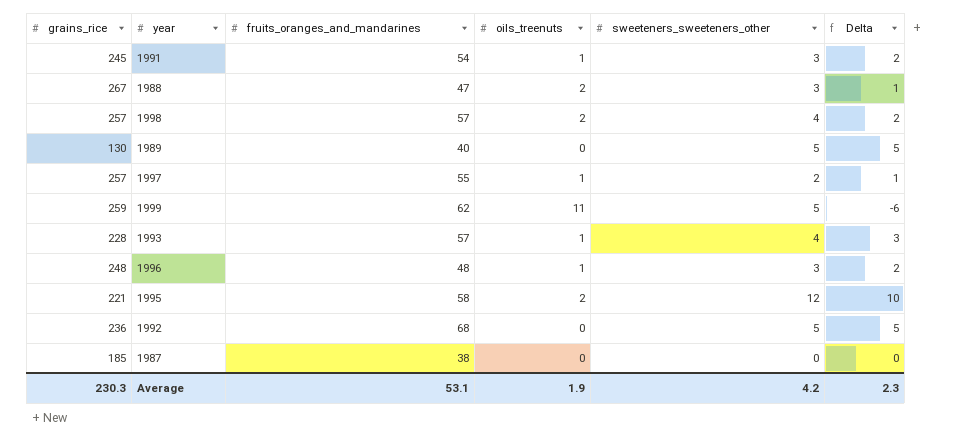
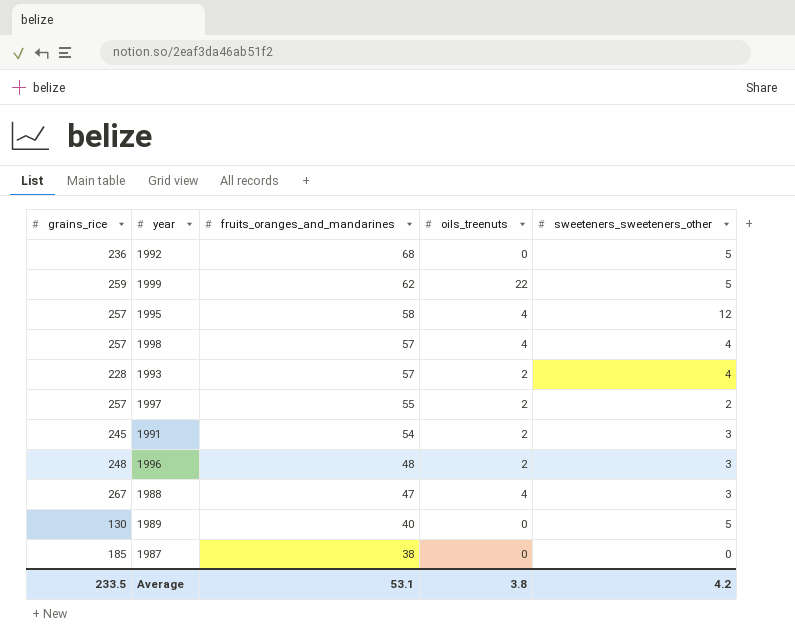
row order: none -> fruits_oranges_and_mandarines descending
column Delta | formula: [sweeteners_sweeteners_other] - [oils_treenuts] -> none
1999 | oils_treenuts: 11 -> 22
1995 | grains_rice: 221 -> 257
1995 | oils_treenuts: 2 -> 4
1998 | oils_treenuts: 2 -> 4
1993 | oils_treenuts: 1 -> 2
1997 | oils_treenuts: 1 -> 2
1991 | oils_treenuts: 1 -> 2
1996 | oils_treenuts: 1 -> 2
1988 | oils_treenuts: 2 -> 4
Average | grains_rice: 230.3 -> 233.5
Average | oils_treenuts: 1.9 -> 3.8

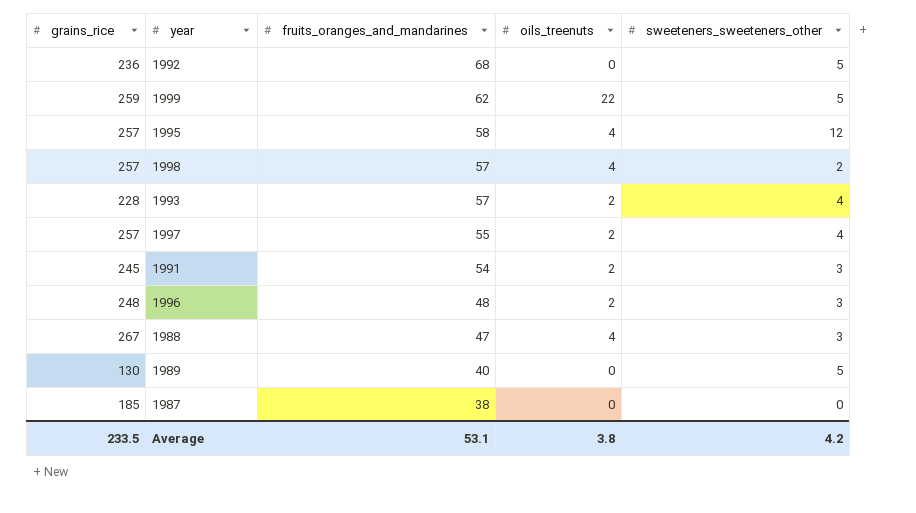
1998 | sweeteners_sweeteners_other: 4 -> 2
1997 | sweeteners_sweeteners_other: 2 -> 4

